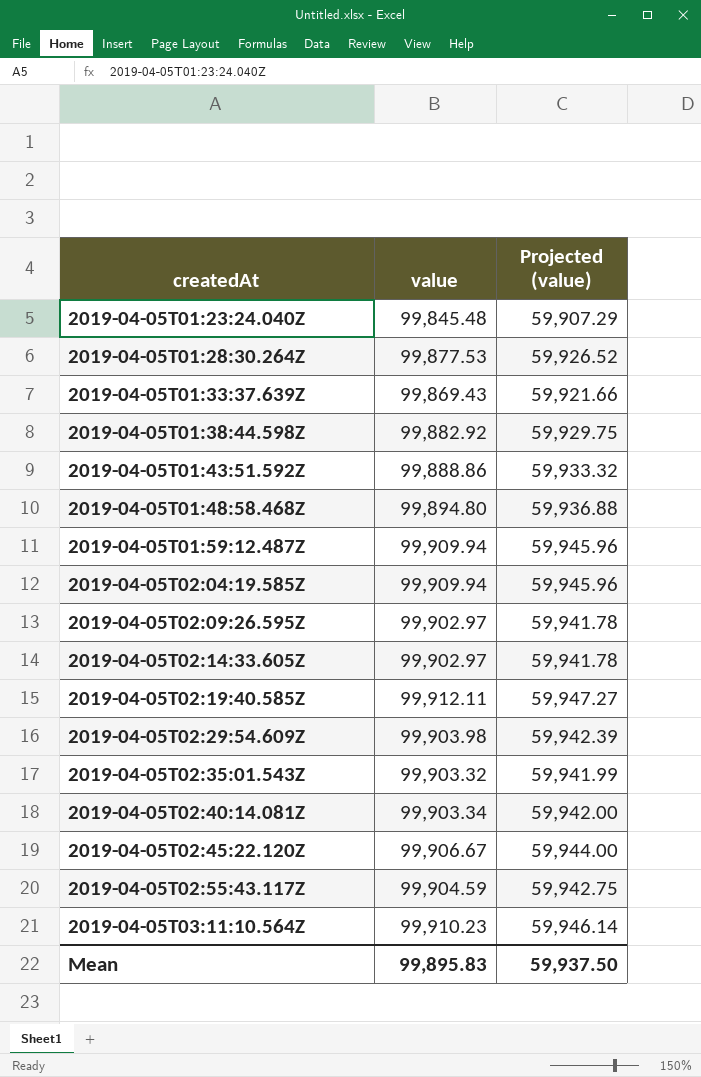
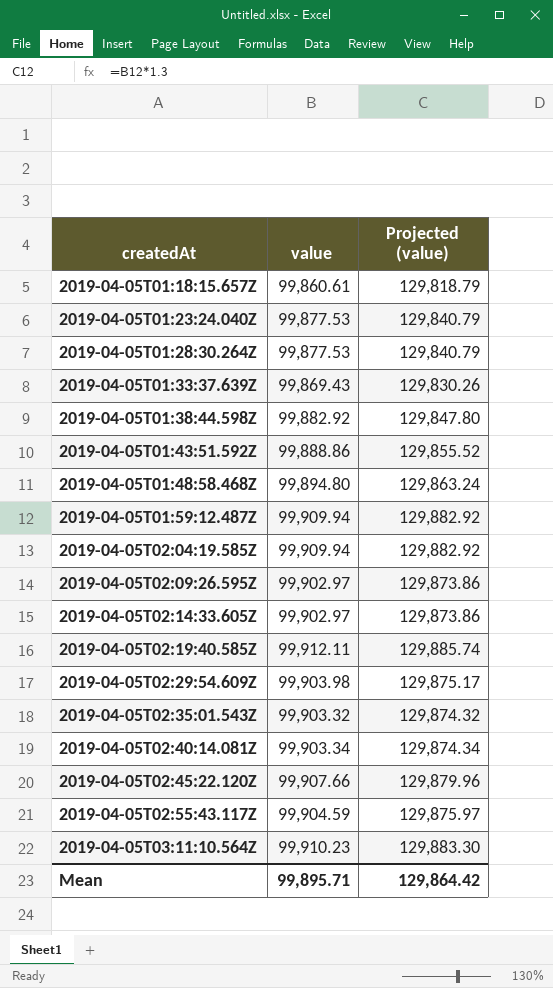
column Projected (value) | formula: [value] * 0.6 -> [value] * 1.3
row 2019-04-05T01:18:15.657Z: none -> 99,860.61 | 129,818.79
2019-04-05T01:23:24.040Z | value: 99,845.48 -> 99,877.53
2019-04-05T02:45:22.120Z | value: 99,906.67 -> 99,907.66
Mean | value: 99,895.83 -> 99,895.71
Mean | Projected (value): 59,937.50 -> 129,864.42

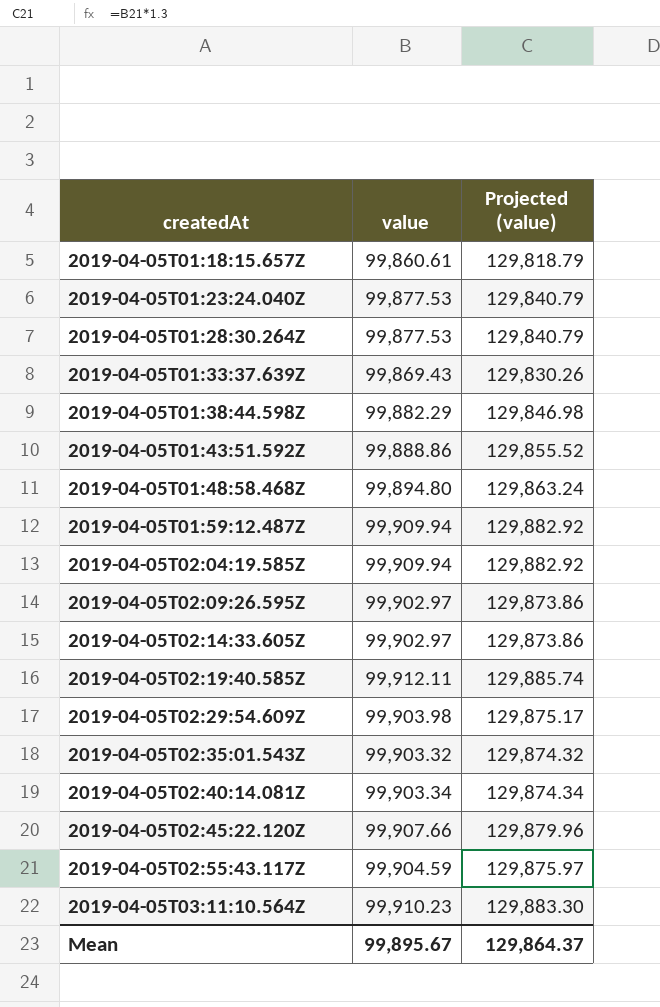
2019-04-05T01:38:44.598Z | value: 99,882.92 -> 99,882.29
2019-04-05T01:38:44.598Z | Projected (value): 129,847.80 -> 129,846.98
Mean | value: 99,895.71 -> 99,895.67
Mean | Projected (value): 129,864.42 -> 129,864.37

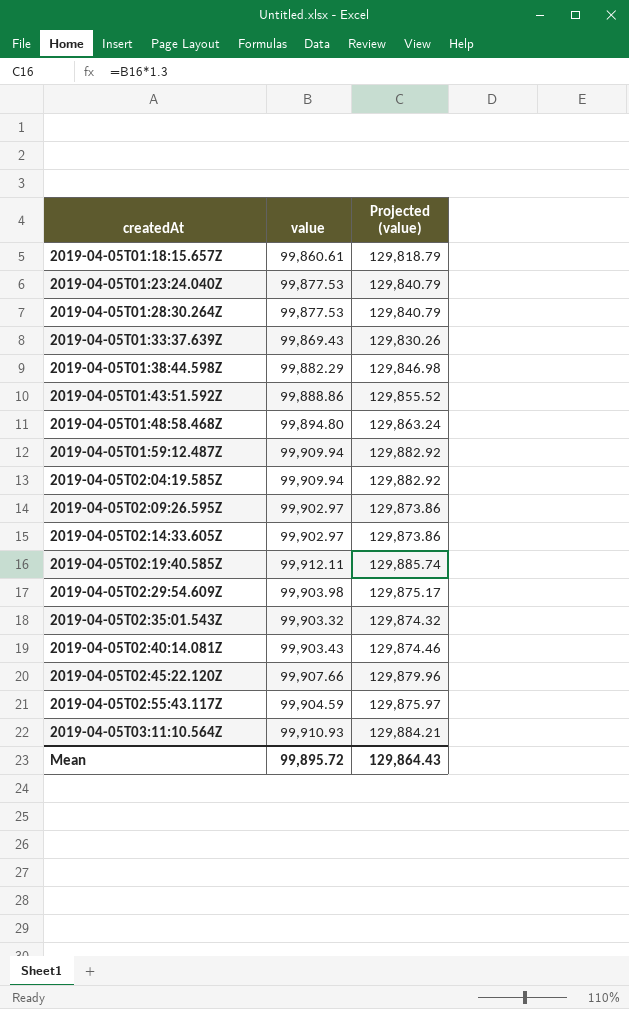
2019-04-05T02:40:14.081Z | value: 99,903.34 -> 99,903.43
2019-04-05T02:40:14.081Z | Projected (value): 129,874.34 -> 129,874.46
2019-04-05T03:11:10.564Z | value: 99,910.23 -> 99,910.93
2019-04-05T03:11:10.564Z | Projected (value): 129,883.30 -> 129,884.21
Mean | value: 99,895.67 -> 99,895.72
Mean | Projected (value): 129,864.37 -> 129,864.43

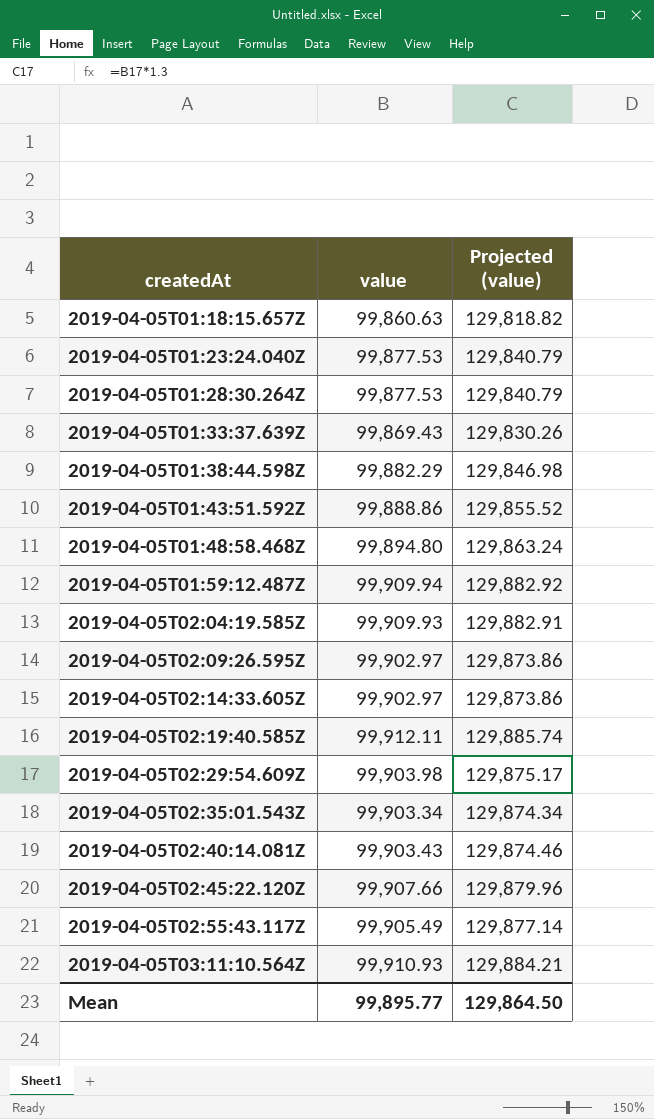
2019-04-05T01:18:15.657Z | value: 99,860.61 -> 99,860.63
2019-04-05T01:18:15.657Z | Projected (value): 129,818.79 -> 129,818.82
2019-04-05T02:04:19.585Z | value: 99,909.94 -> 99,909.93
2019-04-05T02:04:19.585Z | Projected (value): 129,882.92 -> 129,882.91
2019-04-05T02:35:01.543Z | value: 99,903.32 -> 99,903.34
2019-04-05T02:35:01.543Z | Projected (value): 129,874.32 -> 129,874.34
2019-04-05T02:55:43.117Z | value: 99,904.59 -> 99,905.49
2019-04-05T02:55:43.117Z | Projected (value): 129,875.97 -> 129,877.14
Mean | value: 99,895.72 -> 99,895.77
Mean | Projected (value): 129,864.43 -> 129,864.50

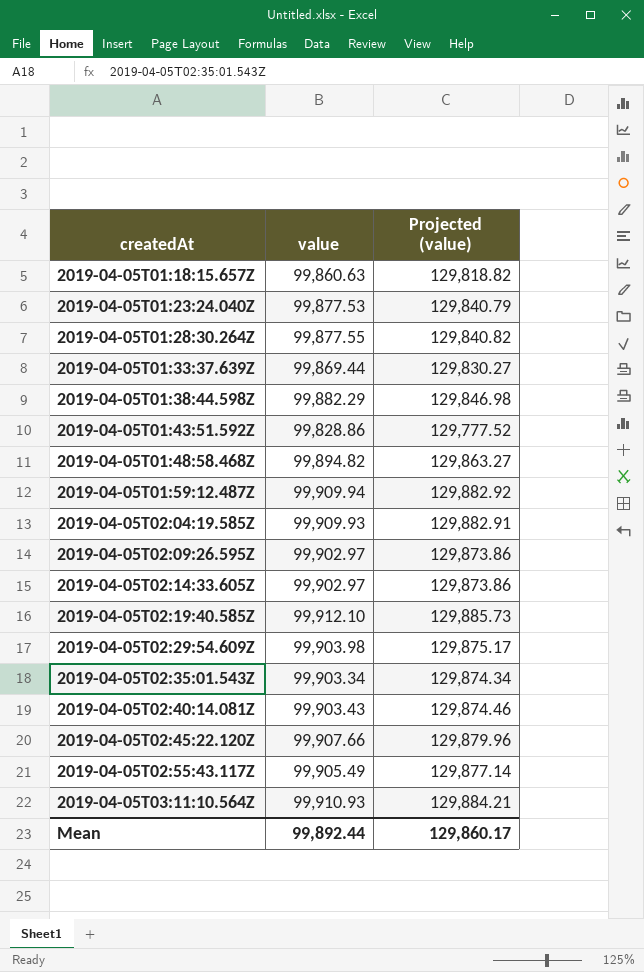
2019-04-05T01:28:30.264Z | value: 99,877.53 -> 99,877.55
2019-04-05T01:28:30.264Z | Projected (value): 129,840.79 -> 129,840.82
2019-04-05T01:33:37.639Z | value: 99,869.43 -> 99,869.44
2019-04-05T01:33:37.639Z | Projected (value): 129,830.26 -> 129,830.27
2019-04-05T01:43:51.592Z | value: 99,888.86 -> 99,828.86
2019-04-05T01:43:51.592Z | Projected (value): 129,855.52 -> 129,777.52
2019-04-05T01:48:58.468Z | value: 99,894.80 -> 99,894.82
2019-04-05T01:48:58.468Z | Projected (value): 129,863.24 -> 129,863.27
2019-04-05T02:19:40.585Z | value: 99,912.11 -> 99,912.10
2019-04-05T02:19:40.585Z | Projected (value): 129,885.74 -> 129,885.73
Mean | value: 99,895.77 -> 99,892.44
Mean | Projected (value): 129,864.50 -> 129,860.17

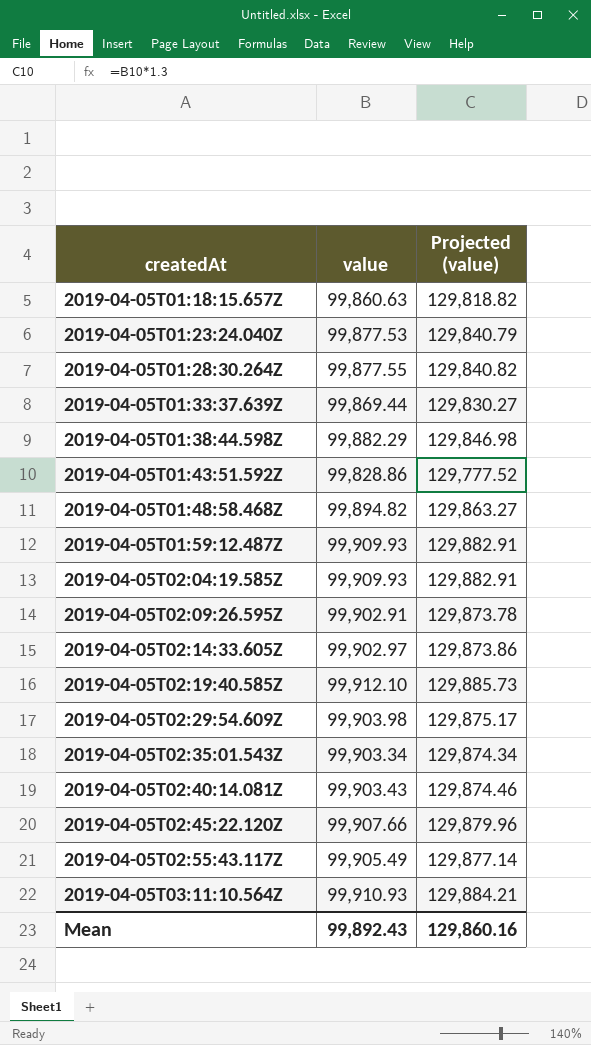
2019-04-05T01:59:12.487Z | value: 99,909.94 -> 99,909.93
2019-04-05T01:59:12.487Z | Projected (value): 129,882.92 -> 129,882.91
2019-04-05T02:09:26.595Z | value: 99,902.97 -> 99,902.91
2019-04-05T02:09:26.595Z | Projected (value): 129,873.86 -> 129,873.78
Mean | value: 99,892.44 -> 99,892.43
Mean | Projected (value): 129,860.17 -> 129,860.16

